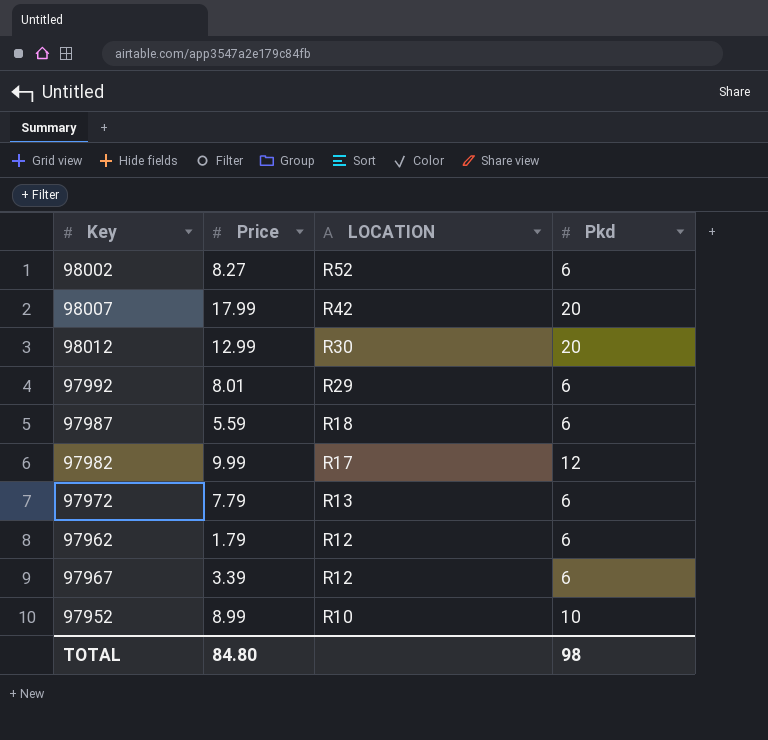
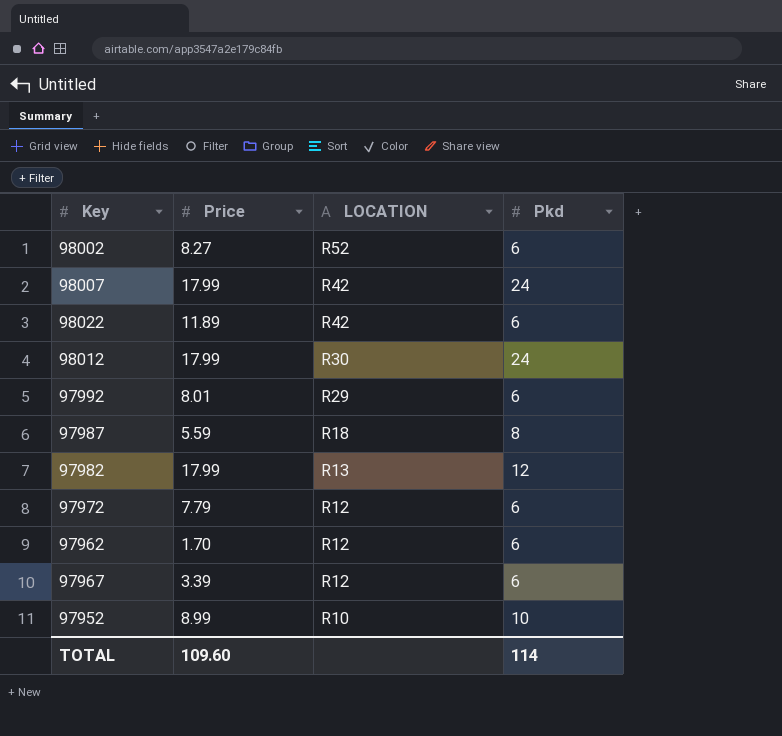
98007 | Pkd: 20 -> 24
row 98022: none -> 11.89 | R42 | 6
98012 | Price: 12.99 -> 17.99
98012 | Pkd: 20 -> 24
97987 | Pkd: 6 -> 8
97982 | Price: 9.99 -> 17.99
97982 | LOCATION: R17 -> R13
97972 | LOCATION: R13 -> R12
97962 | Price: 1.79 -> 1.70
TOTAL | Price: 84.80 -> 109.60
TOTAL | Pkd: 98 -> 114

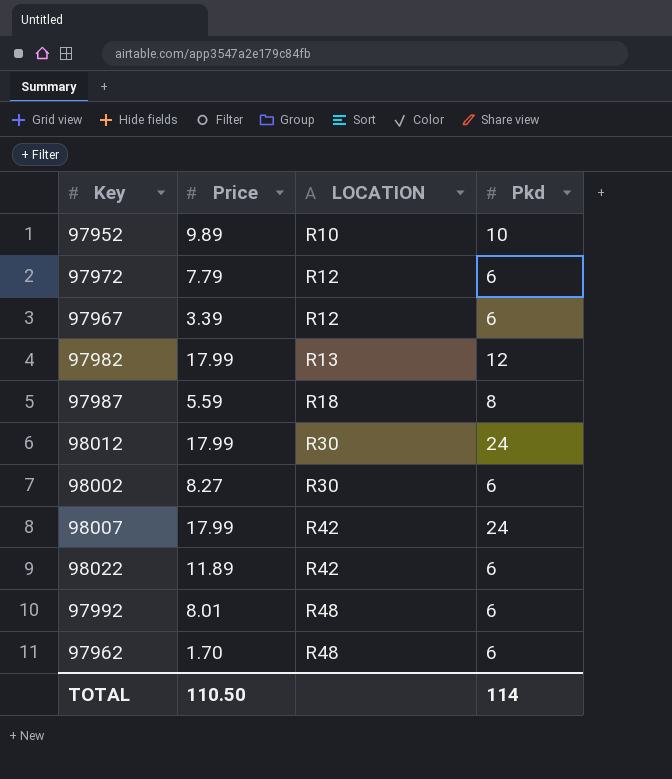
row order: LOCATION descending -> LOCATION ascending
97952 | Price: 8.99 -> 9.89
98002 | LOCATION: R52 -> R30
97992 | LOCATION: R29 -> R48
97962 | LOCATION: R12 -> R48
TOTAL | Price: 109.60 -> 110.50

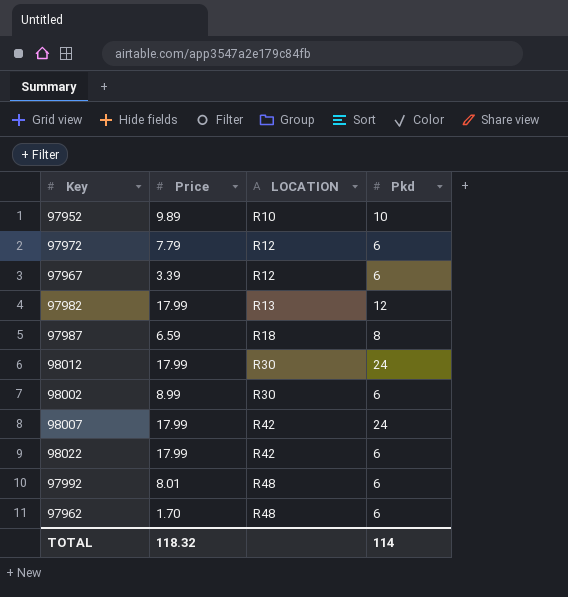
97987 | Price: 5.59 -> 6.59
98002 | Price: 8.27 -> 8.99
98022 | Price: 11.89 -> 17.99
TOTAL | Price: 110.50 -> 118.32

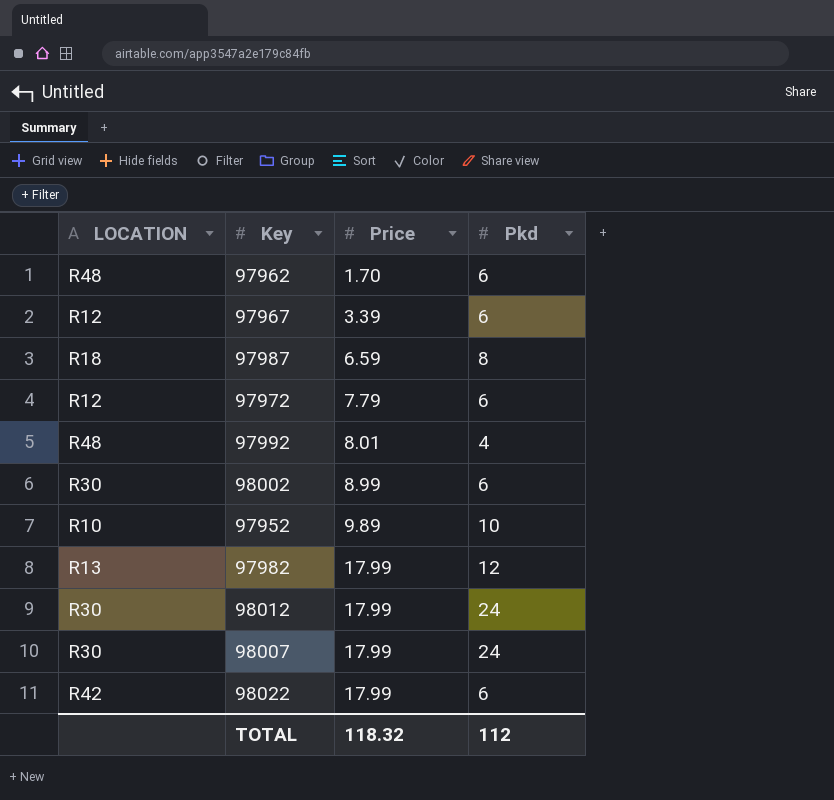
row order: LOCATION ascending -> Price ascending
column LOCATION | position: 3 -> 1
97992 | Pkd: 6 -> 4
98007 | LOCATION: R42 -> R30
TOTAL | Pkd: 114 -> 112

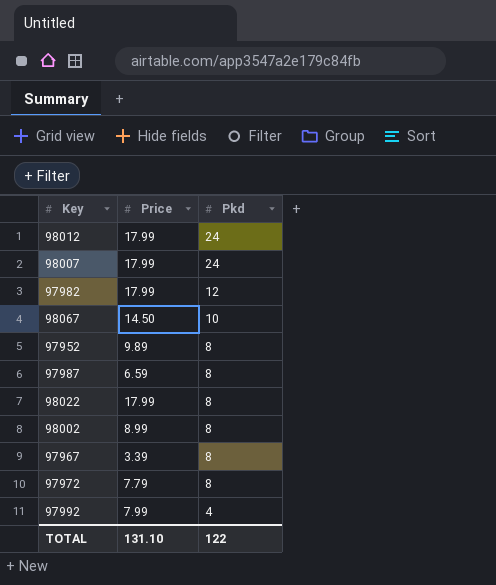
row order: Price ascending -> Pkd descending
column LOCATION | position: 1 -> none
row 97962: R48 | 1.70 | 6 -> none
row 98067: none -> 14.50 | 10
97952 | Pkd: 10 -> 8
98022 | Pkd: 6 -> 8
98002 | Pkd: 6 -> 8
97967 | Pkd: 6 -> 8
97972 | Pkd: 6 -> 8
97992 | Price: 8.01 -> 7.99
TOTAL | Price: 118.32 -> 131.10
TOTAL | Pkd: 112 -> 122

